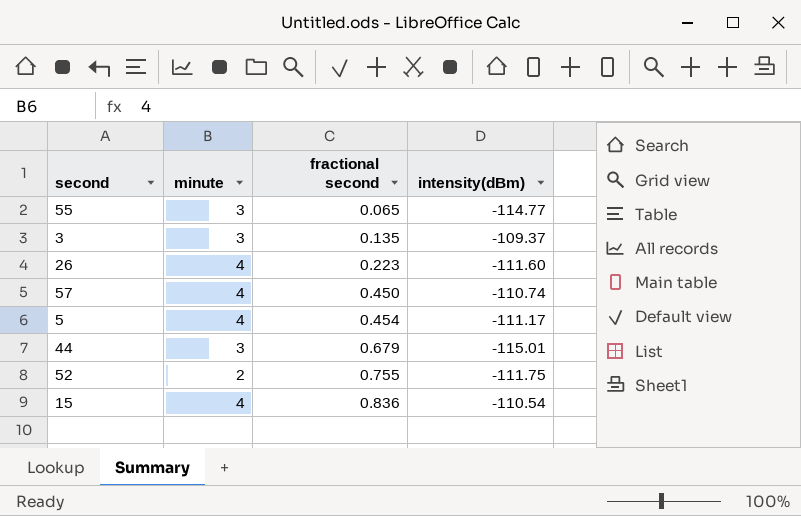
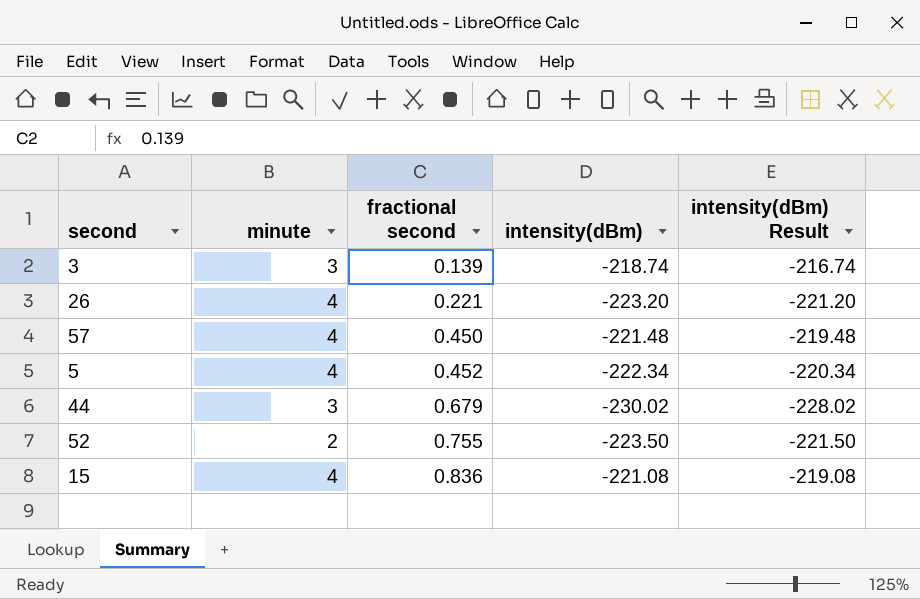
column intensity(dBm) Result | formula: none -> [intensity(dBm)] + 2
row 55: 3 | 0.065 | -114.77 -> none
3 | fractional second: 0.135 -> 0.139
3 | intensity(dBm): -109.37 -> -218.74
26 | fractional second: 0.223 -> 0.221
26 | intensity(dBm): -111.60 -> -223.20
57 | intensity(dBm): -110.74 -> -221.48
5 | fractional second: 0.454 -> 0.452
5 | intensity(dBm): -111.17 -> -222.34
44 | intensity(dBm): -115.01 -> -230.02
52 | intensity(dBm): -111.75 -> -223.50
15 | intensity(dBm): -110.54 -> -221.08

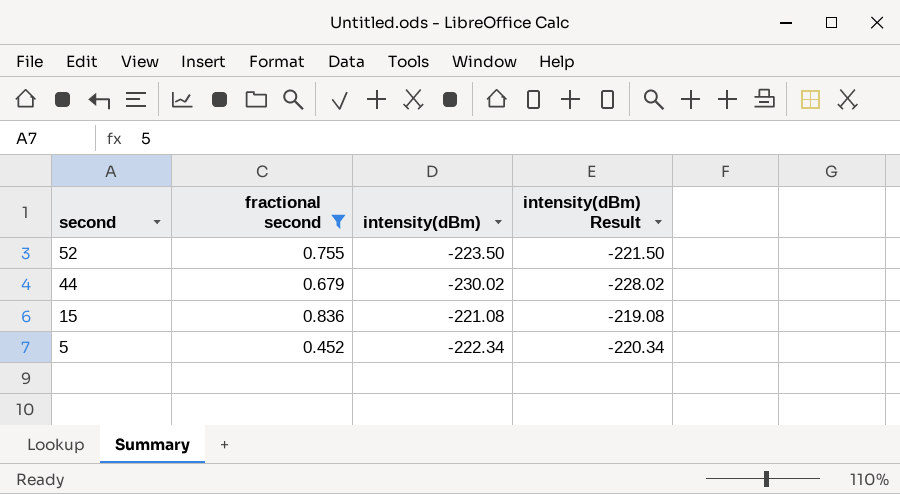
filter: none -> fractional second >= 0.452
row order: fractional second ascending -> second descending
column minute | position: 2 -> none

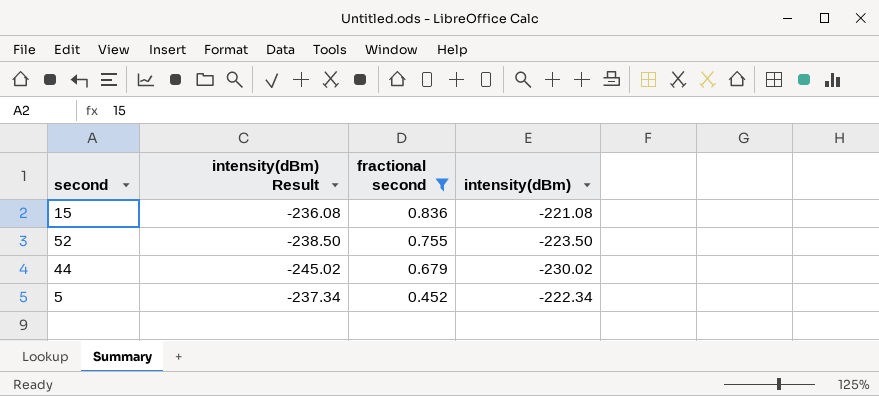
row order: second descending -> fractional second descending
column intensity(dBm) Result | formula: [intensity(dBm)] + 2 -> [intensity(dBm)] - 15
column intensity(dBm) Result | position: 4 -> 2

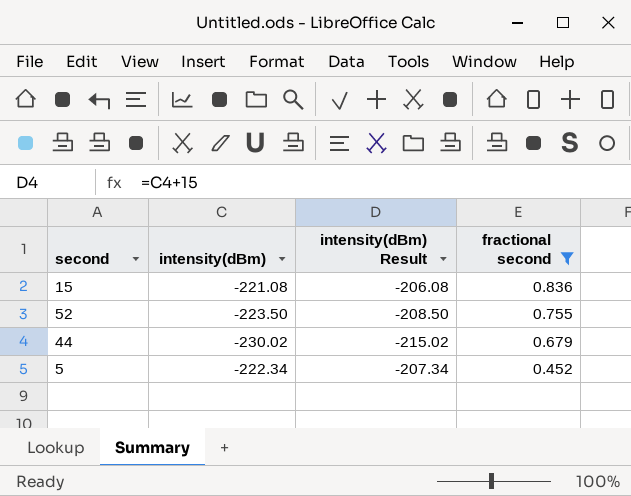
column intensity(dBm) | position: 4 -> 2
column intensity(dBm) Result | formula: [intensity(dBm)] - 15 -> [intensity(dBm)] + 15

